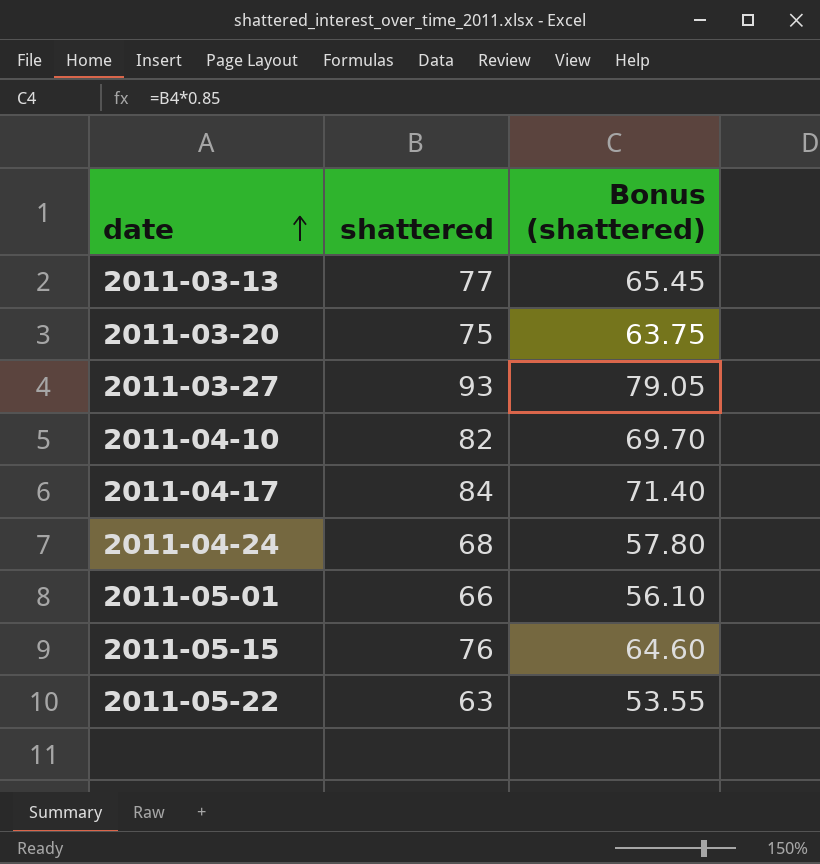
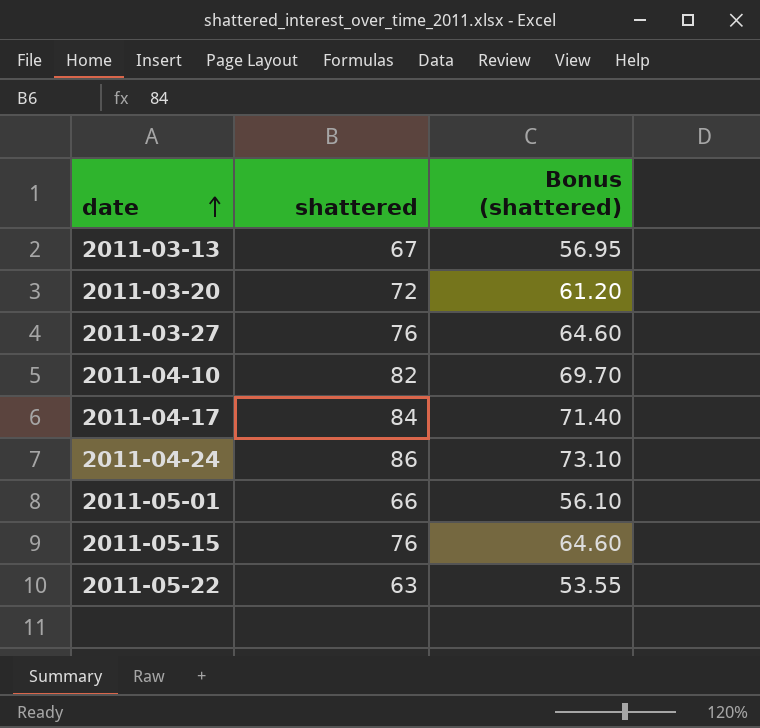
2011-03-13 | shattered: 77 -> 67
2011-03-13 | Bonus (shattered): 65.45 -> 56.95
2011-03-20 | shattered: 75 -> 72
2011-03-20 | Bonus (shattered): 63.75 -> 61.20
2011-03-27 | shattered: 93 -> 76
2011-03-27 | Bonus (shattered): 79.05 -> 64.60
2011-04-24 | shattered: 68 -> 86
2011-04-24 | Bonus (shattered): 57.80 -> 73.10

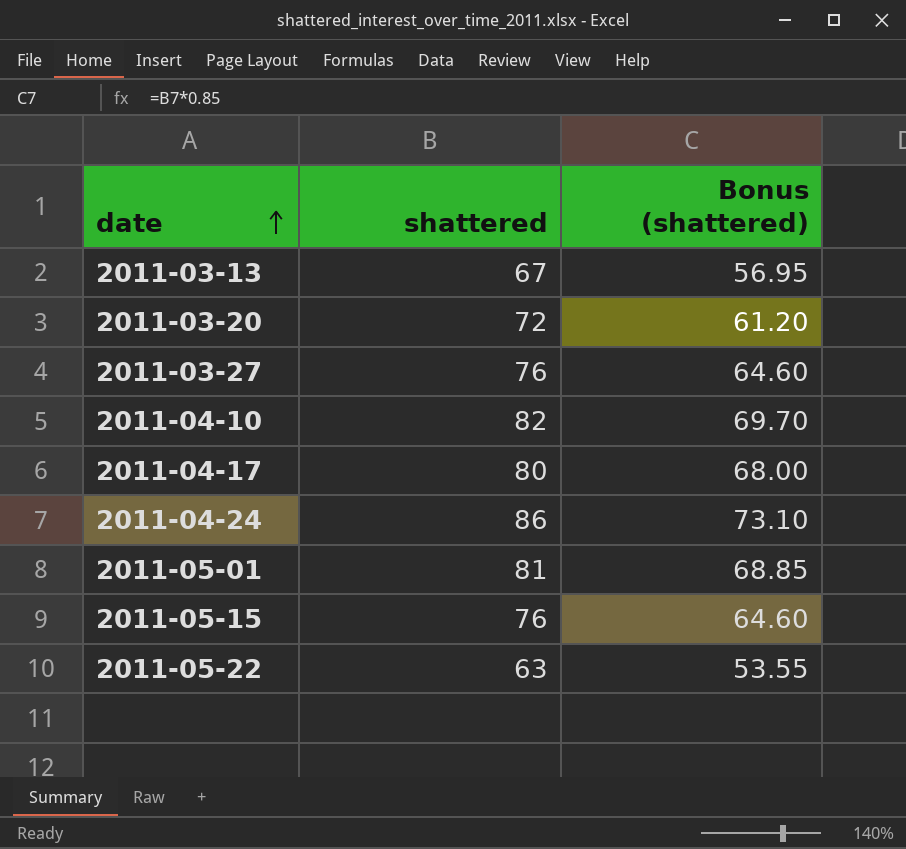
2011-04-17 | shattered: 84 -> 80
2011-04-17 | Bonus (shattered): 71.40 -> 68.00
2011-05-01 | shattered: 66 -> 81
2011-05-01 | Bonus (shattered): 56.10 -> 68.85

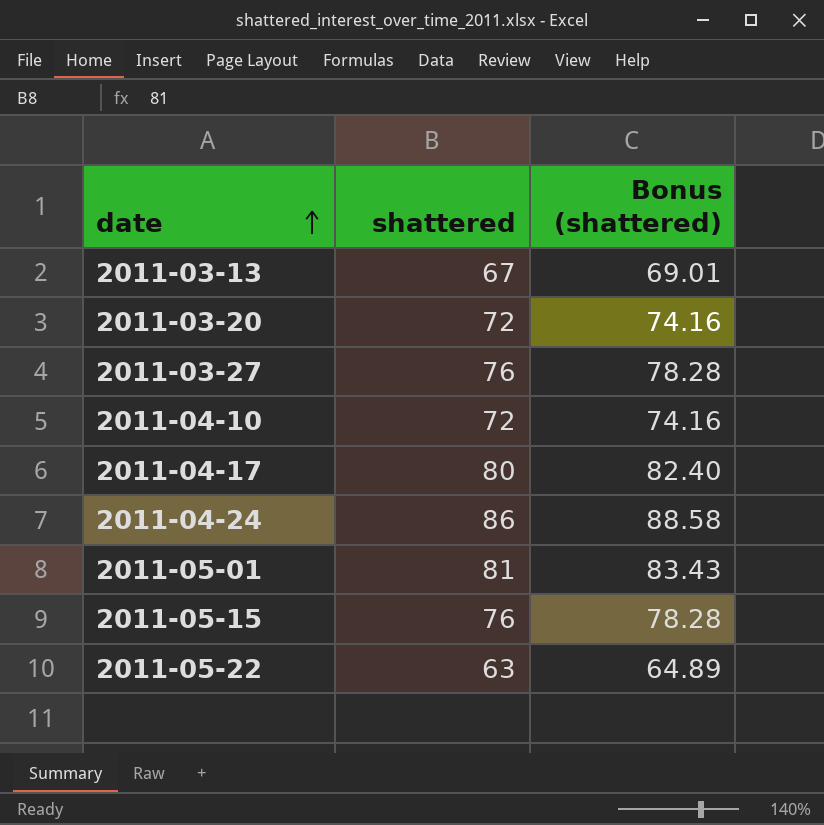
column Bonus (shattered) | formula: [shattered] * 0.85 -> [shattered] * 1.03
2011-04-10 | shattered: 82 -> 72

